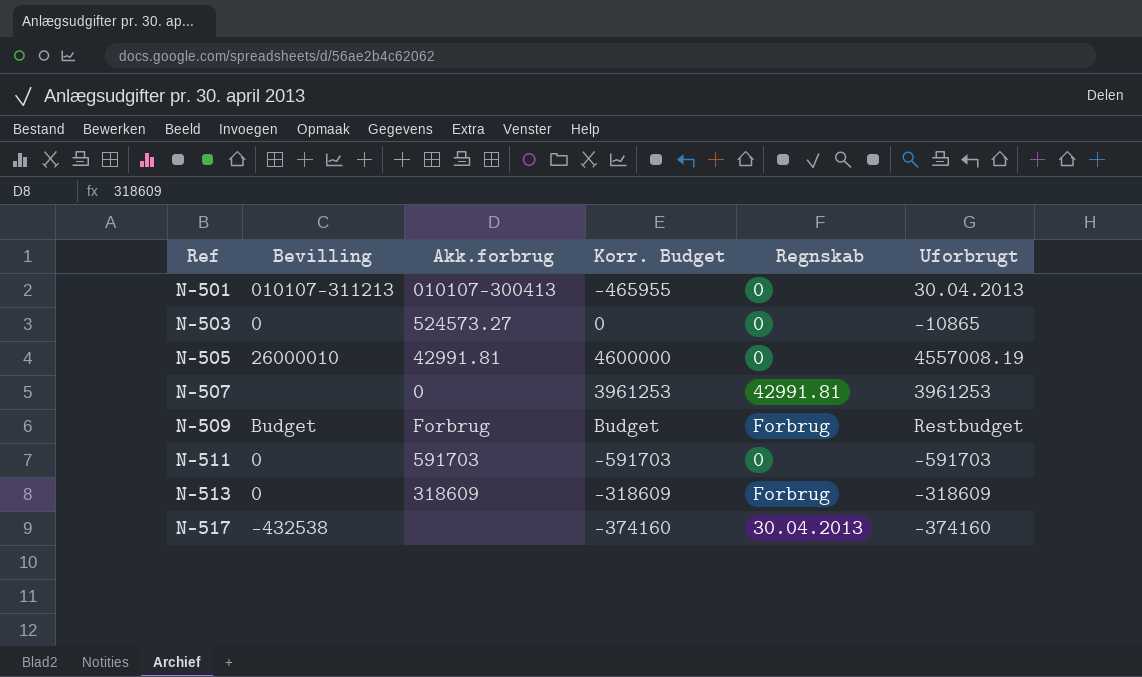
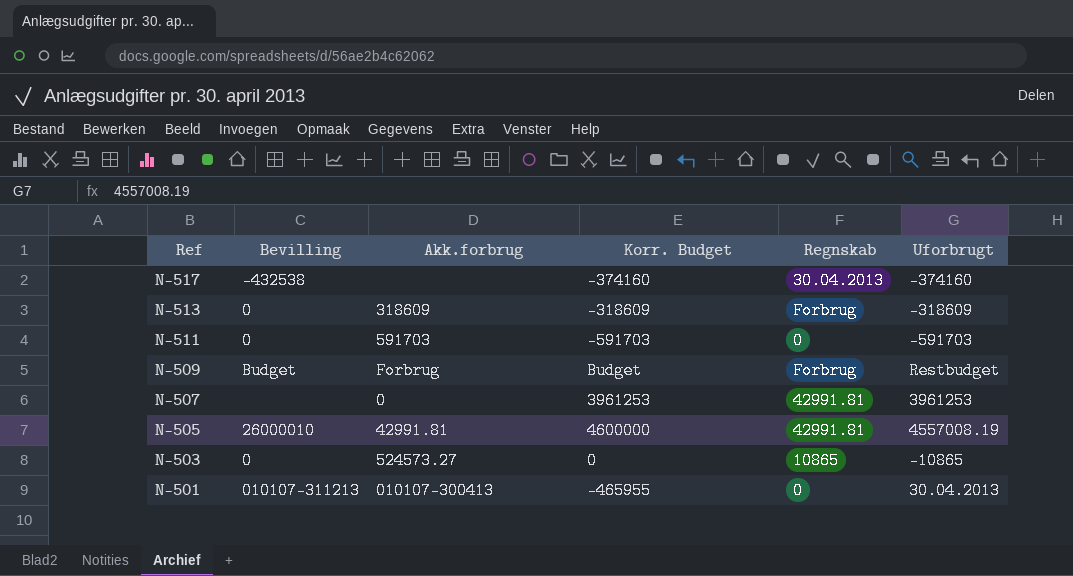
row order: Ref ascending -> Ref descending
N-505 | Regnskab: 0 -> 42991.81
N-503 | Regnskab: 0 -> 10865

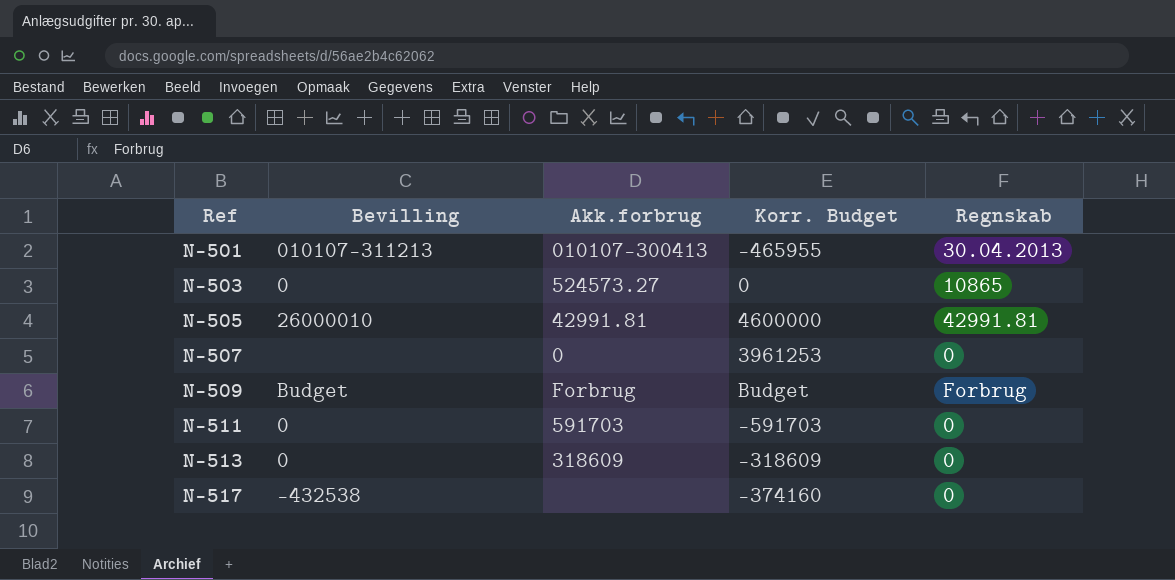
row order: Ref descending -> Ref ascending
column Uforbrugt | position: 6 -> none
N-501 | Regnskab: 0 -> 30.04.2013
N-507 | Regnskab: 42991.81 -> 0
N-513 | Regnskab: Forbrug -> 0
N-517 | Regnskab: 30.04.2013 -> 0

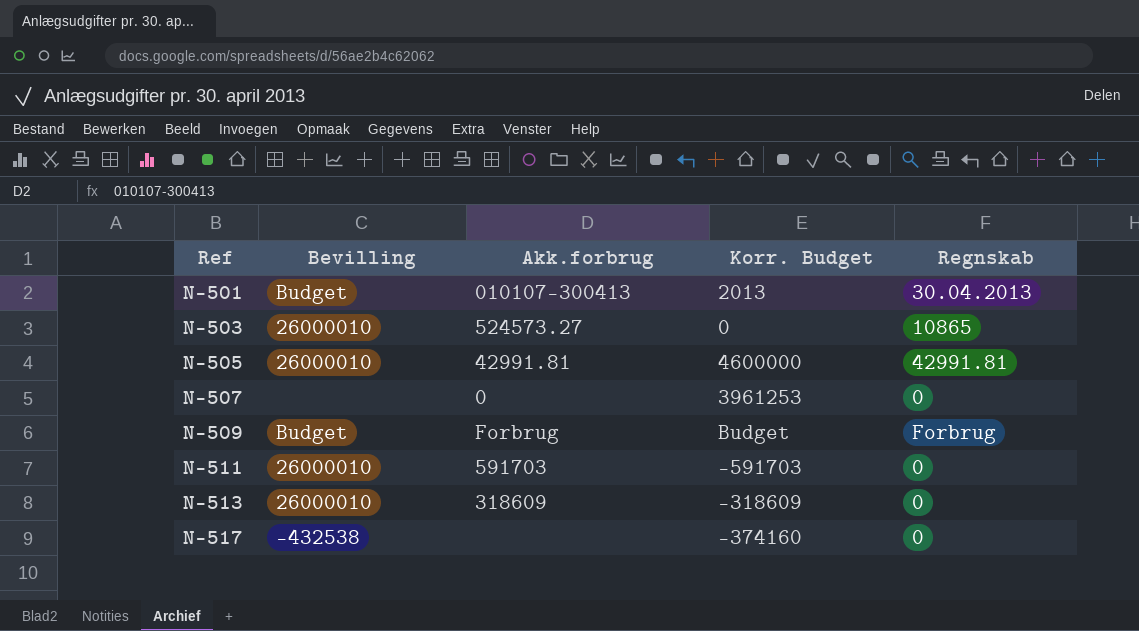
N-501 | Bevilling: 010107-311213 -> Budget
N-501 | Korr. Budget: -465955 -> 2013
N-503 | Bevilling: 0 -> 26000010
N-511 | Bevilling: 0 -> 26000010
N-513 | Bevilling: 0 -> 26000010

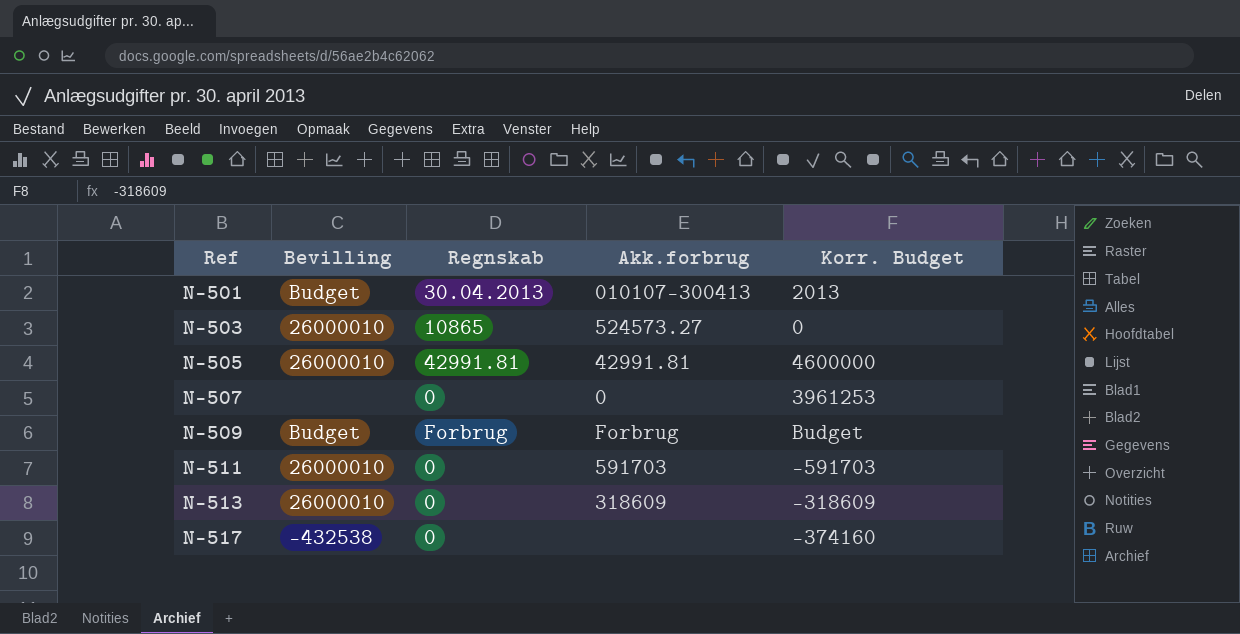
column Regnskab | position: 5 -> 3

